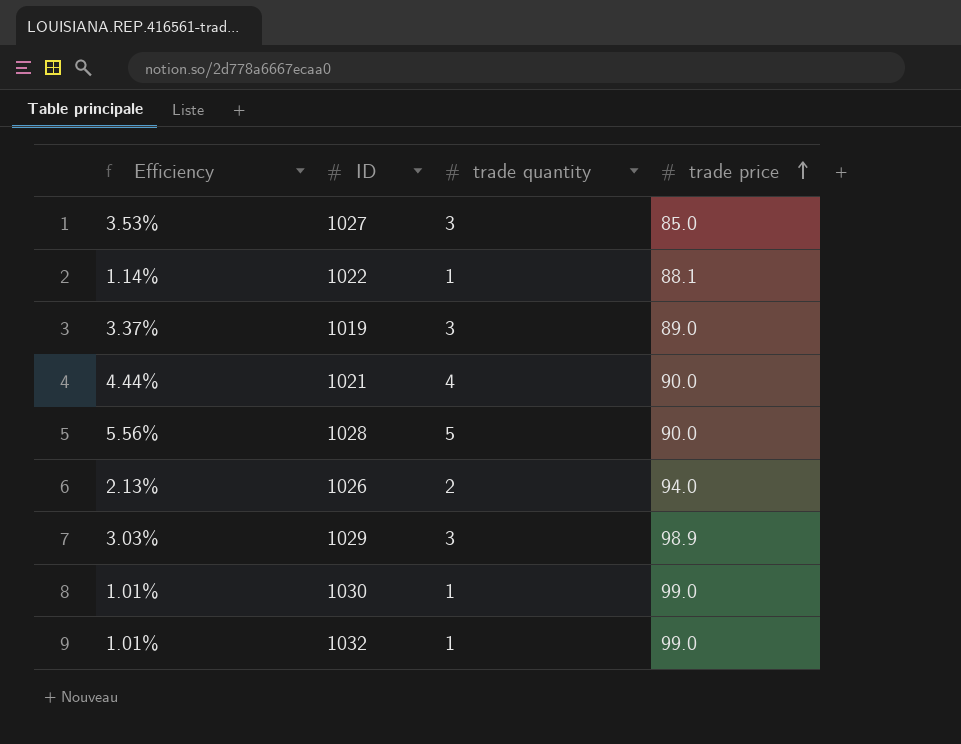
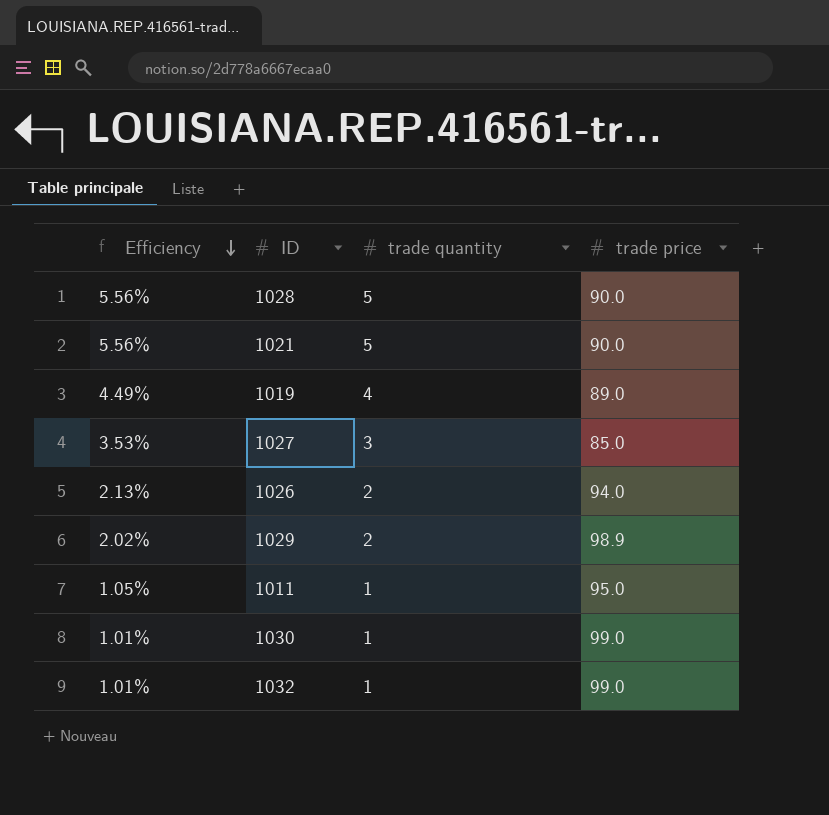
row order: trade price ascending -> Efficiency descending
row 1022: 1.14% | 1 | 88.1 -> none
1021 | Efficiency: 4.44% -> 5.56%
1021 | trade quantity: 4 -> 5
1019 | Efficiency: 3.37% -> 4.49%
1019 | trade quantity: 3 -> 4
1029 | Efficiency: 3.03% -> 2.02%
1029 | trade quantity: 3 -> 2
row 1011: none -> 1.05% | 1 | 95.0

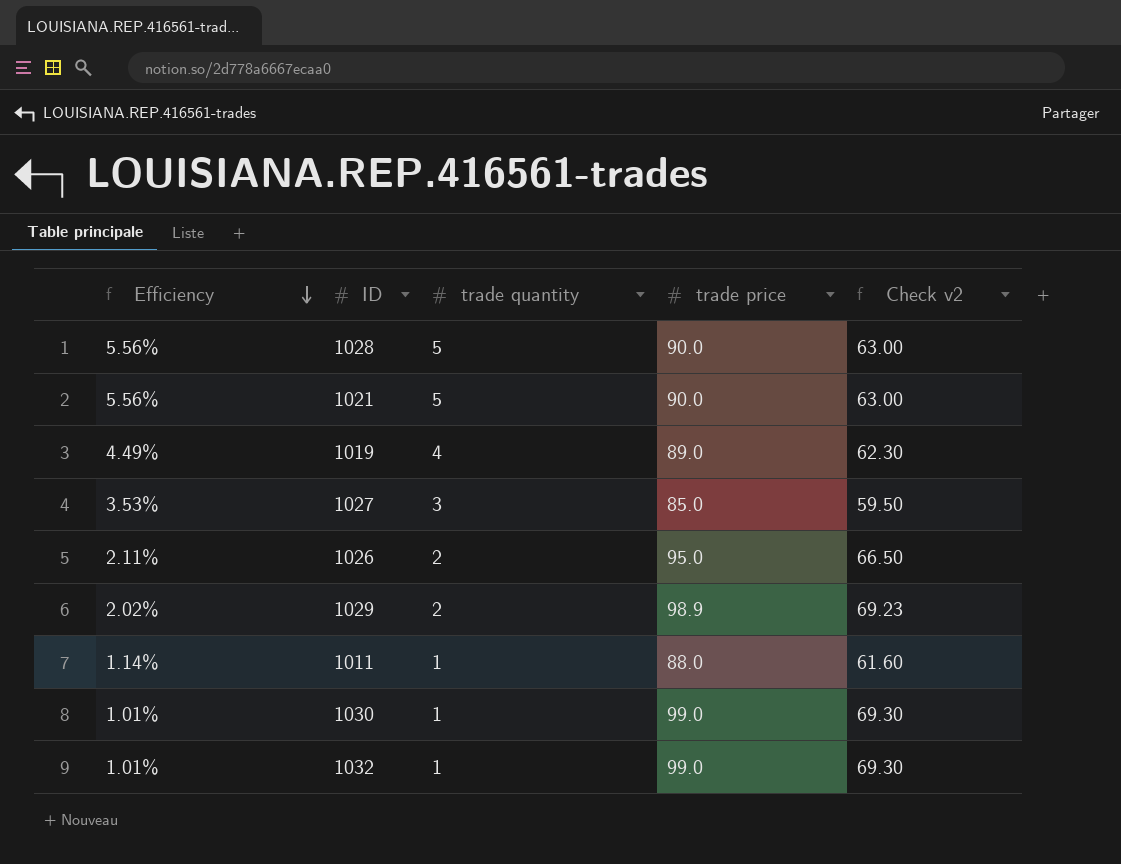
column Check v2 | formula: none -> [trade price] * 0.7
1026 | Efficiency: 2.13% -> 2.11%
1026 | trade price: 94.0 -> 95.0
1011 | Efficiency: 1.05% -> 1.14%
1011 | trade price: 95.0 -> 88.0

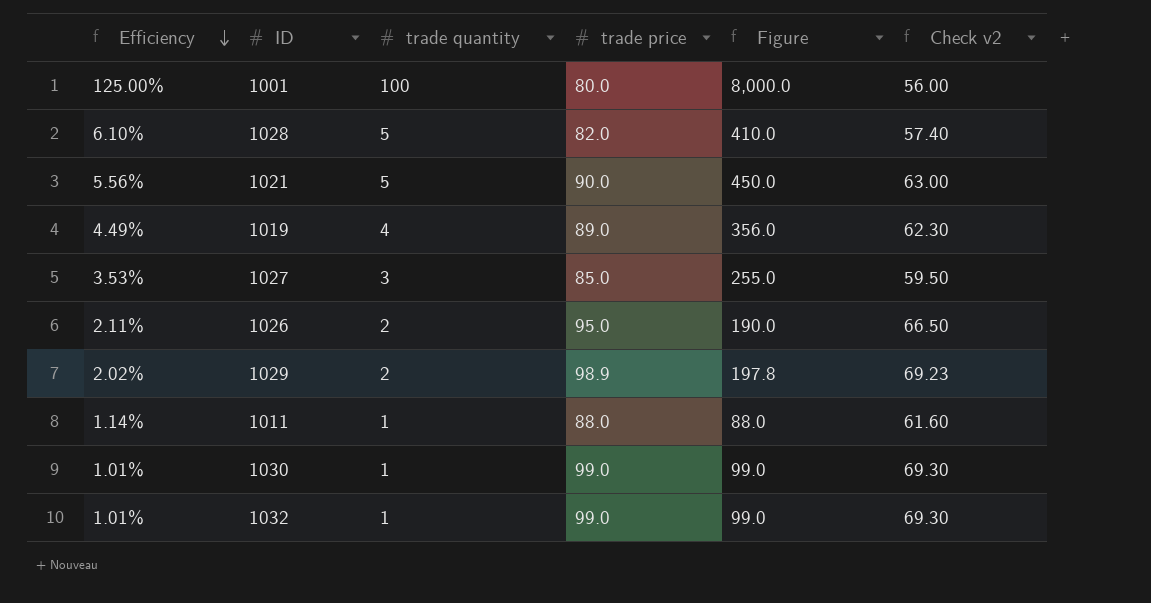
column Figure | formula: none -> [trade quantity] * [trade price]
row 1001: none -> 125.00% | 100 | 80.0 | 8,000.0 | 56.00
1028 | Efficiency: 5.56% -> 6.10%
1028 | trade price: 90.0 -> 82.0
1028 | Check v2: 63.00 -> 57.40

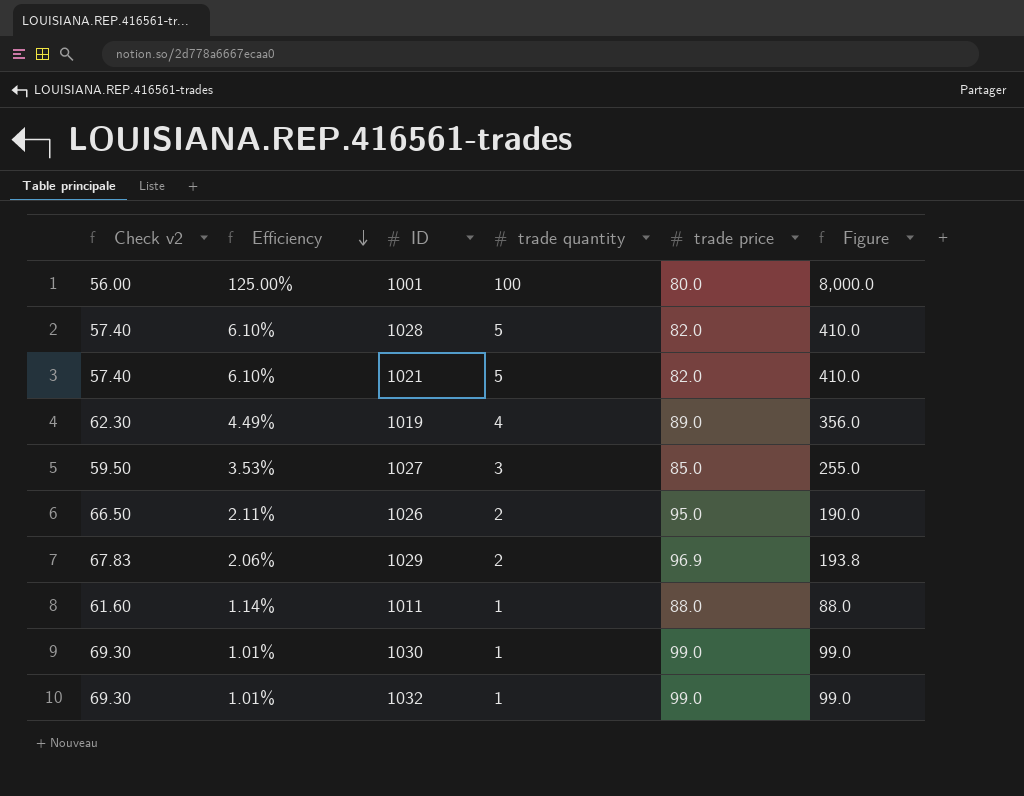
column Check v2 | position: 6 -> 1
1021 | Check v2: 63.00 -> 57.40
1021 | Efficiency: 5.56% -> 6.10%
1021 | trade price: 90.0 -> 82.0
1021 | Figure: 450.0 -> 410.0
1029 | Check v2: 69.23 -> 67.83
1029 | Efficiency: 2.02% -> 2.06%
1029 | trade price: 98.9 -> 96.9
1029 | Figure: 197.8 -> 193.8

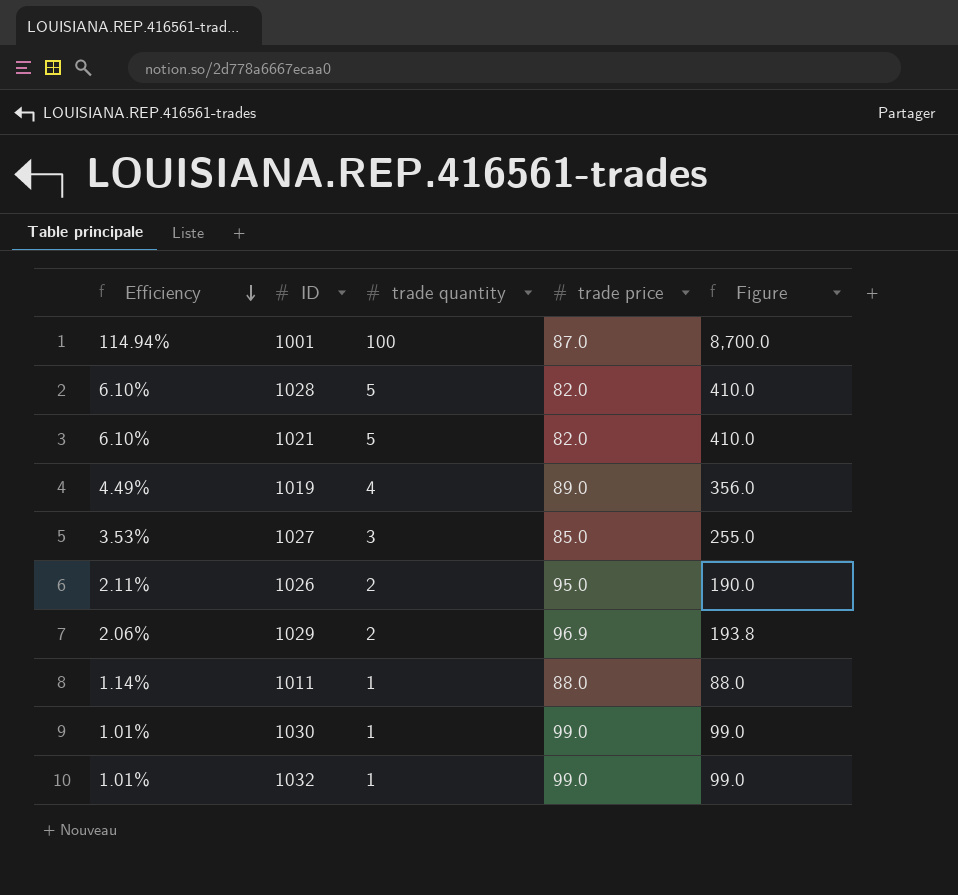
column Check v2 | formula: [trade price] * 0.7 -> none
1001 | Efficiency: 125.00% -> 114.94%
1001 | trade price: 80.0 -> 87.0
1001 | Figure: 8,000.0 -> 8,700.0

